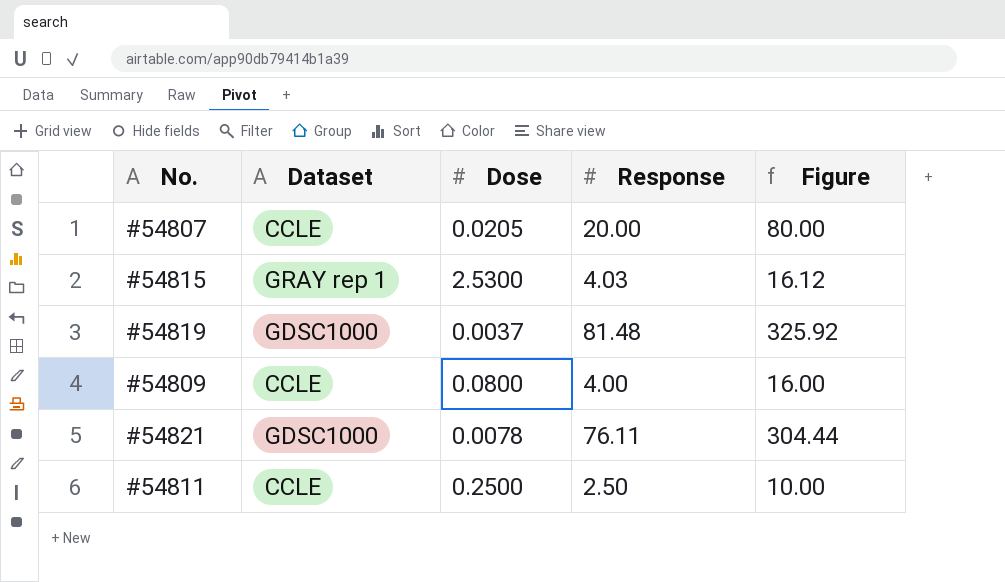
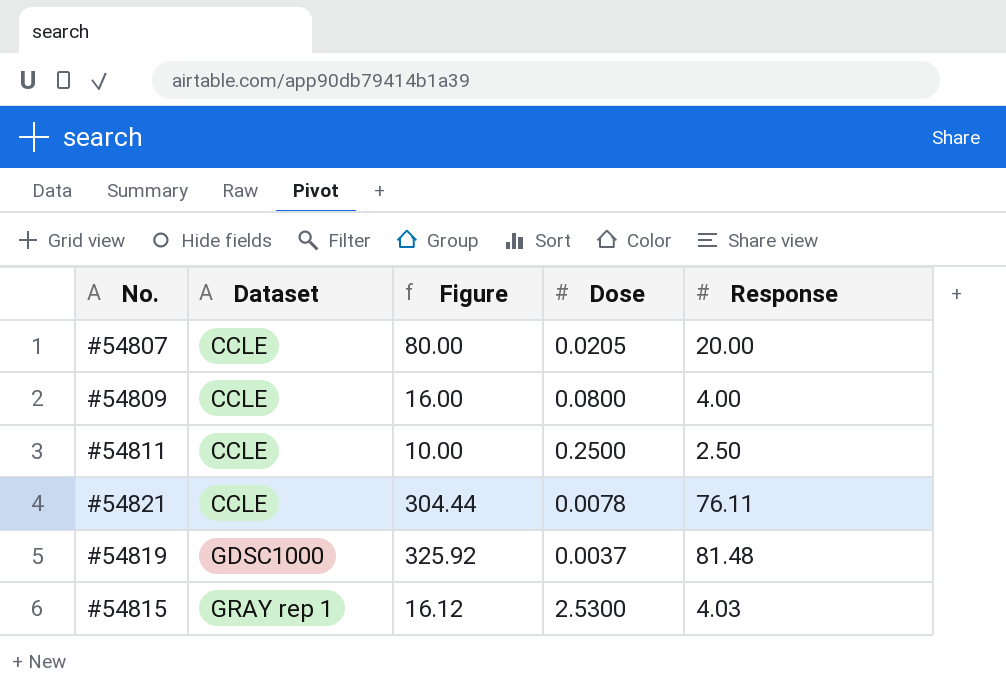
row order: none -> Dataset ascending
column Figure | position: 5 -> 3
#54821 | Dataset: GDSC1000 -> CCLE

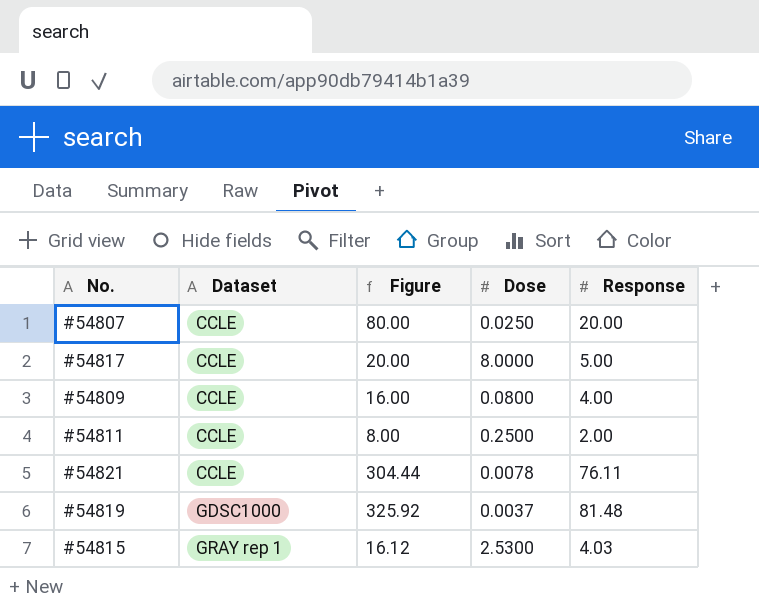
#54807 | Dose: 0.0205 -> 0.0250
row #54817: none -> CCLE | 20.00 | 8.0000 | 5.00
#54811 | Figure: 10.00 -> 8.00
#54811 | Response: 2.50 -> 2.00

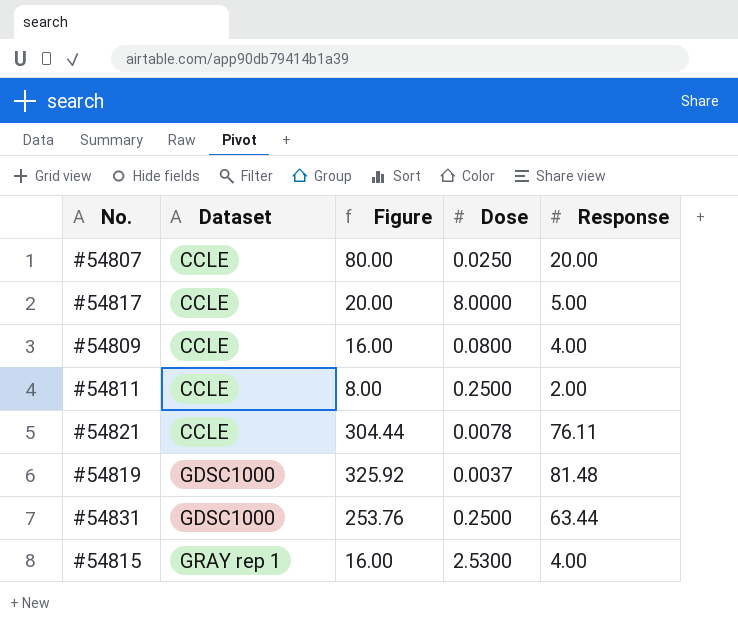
row #54831: none -> GDSC1000 | 253.76 | 0.2500 | 63.44
#54815 | Figure: 16.12 -> 16.00
#54815 | Response: 4.03 -> 4.00

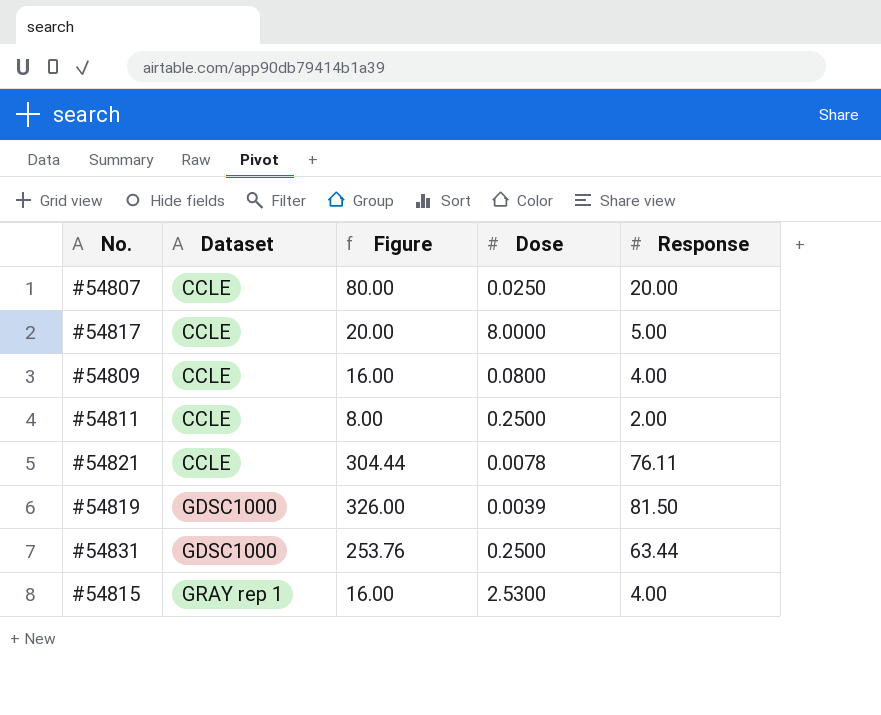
#54819 | Figure: 325.92 -> 326.00
#54819 | Dose: 0.0037 -> 0.0039
#54819 | Response: 81.48 -> 81.50

